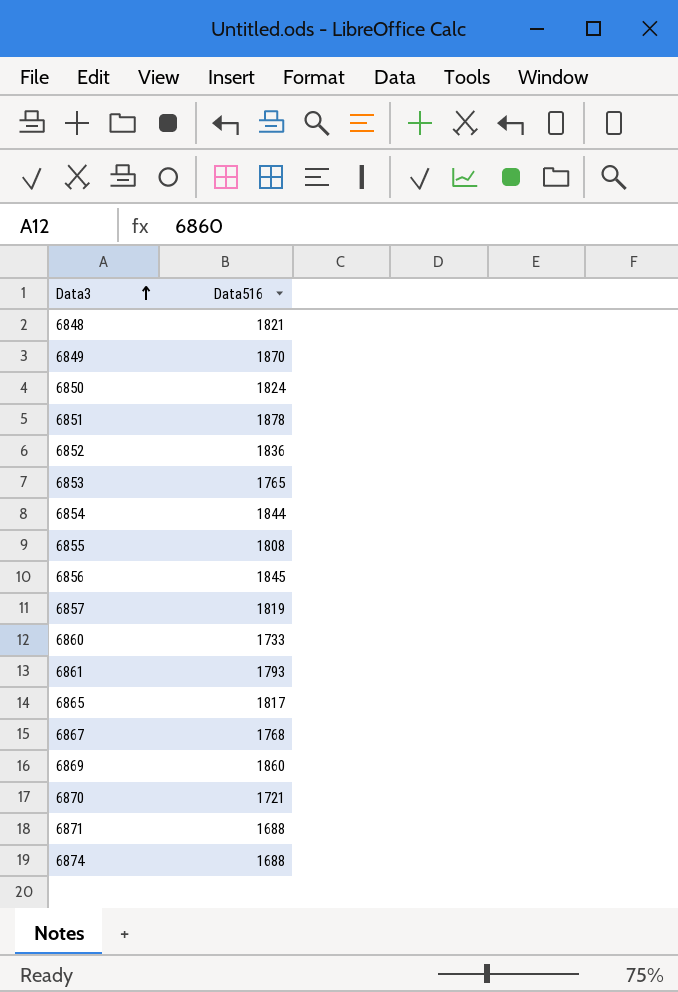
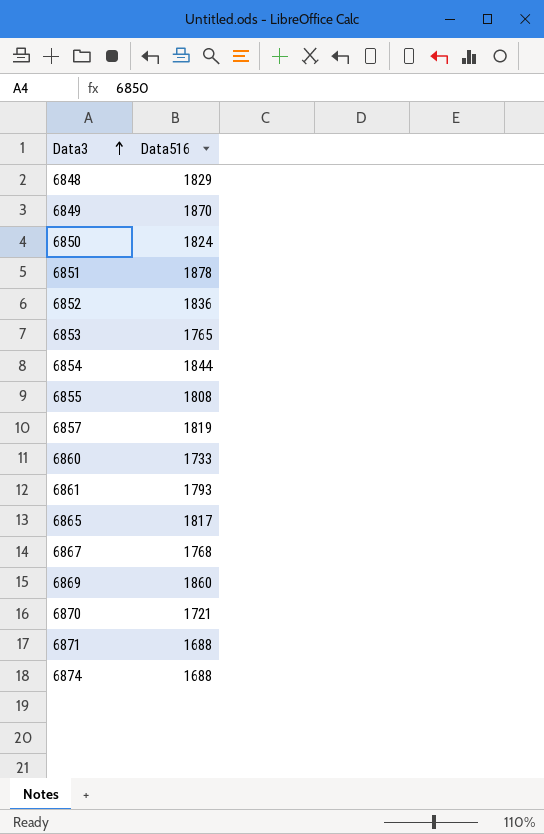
row 6856: 1845 -> none
6848 | Data516: 1821 -> 1829

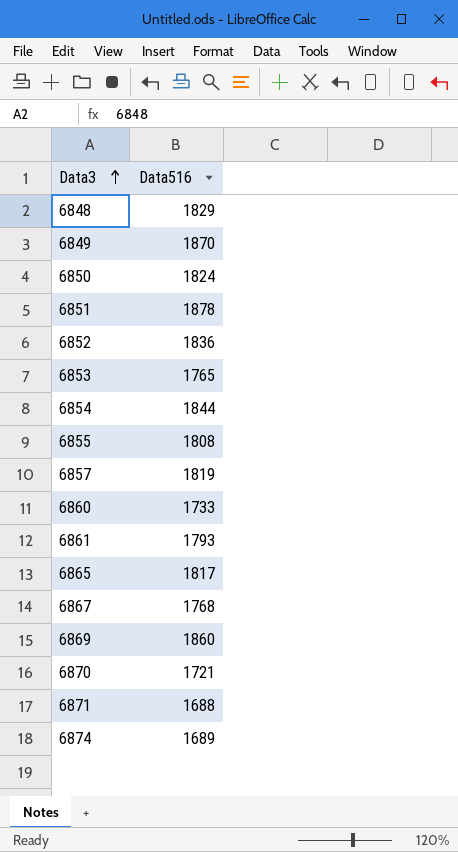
6874 | Data516: 1688 -> 1689

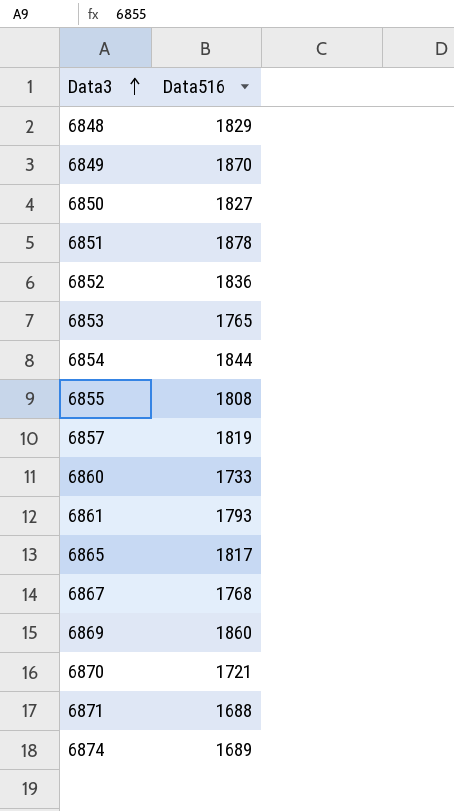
6850 | Data516: 1824 -> 1827

